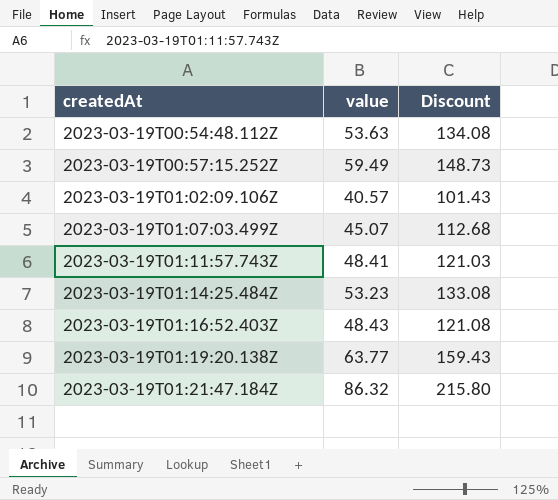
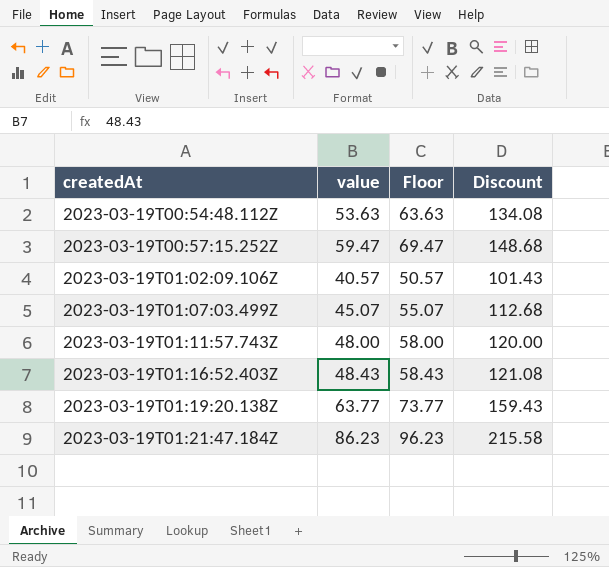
column Floor | formula: none -> [value] + 10
row 2023-03-19T01:14:25.484Z: 53.23 | 133.08 -> none
2023-03-19T00:57:15.252Z | value: 59.49 -> 59.47
2023-03-19T00:57:15.252Z | Discount: 148.73 -> 148.68
2023-03-19T01:11:57.743Z | value: 48.41 -> 48.00
2023-03-19T01:11:57.743Z | Discount: 121.03 -> 120.00
2023-03-19T01:21:47.184Z | value: 86.32 -> 86.23
2023-03-19T01:21:47.184Z | Discount: 215.80 -> 215.58

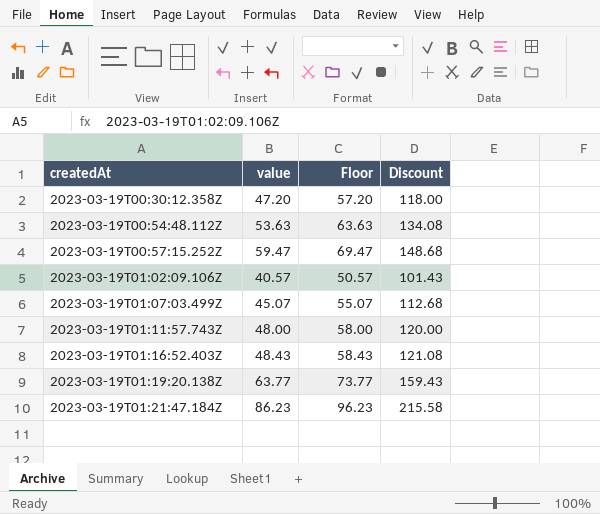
row 2023-03-19T00:30:12.358Z: none -> 47.20 | 57.20 | 118.00

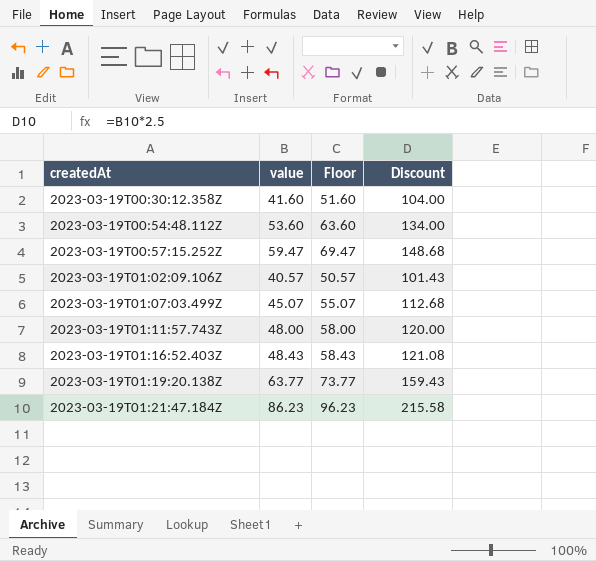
2023-03-19T00:30:12.358Z | value: 47.20 -> 41.60
2023-03-19T00:30:12.358Z | Floor: 57.20 -> 51.60
2023-03-19T00:30:12.358Z | Discount: 118.00 -> 104.00
2023-03-19T00:54:48.112Z | value: 53.63 -> 53.60
2023-03-19T00:54:48.112Z | Floor: 63.63 -> 63.60
2023-03-19T00:54:48.112Z | Discount: 134.08 -> 134.00

